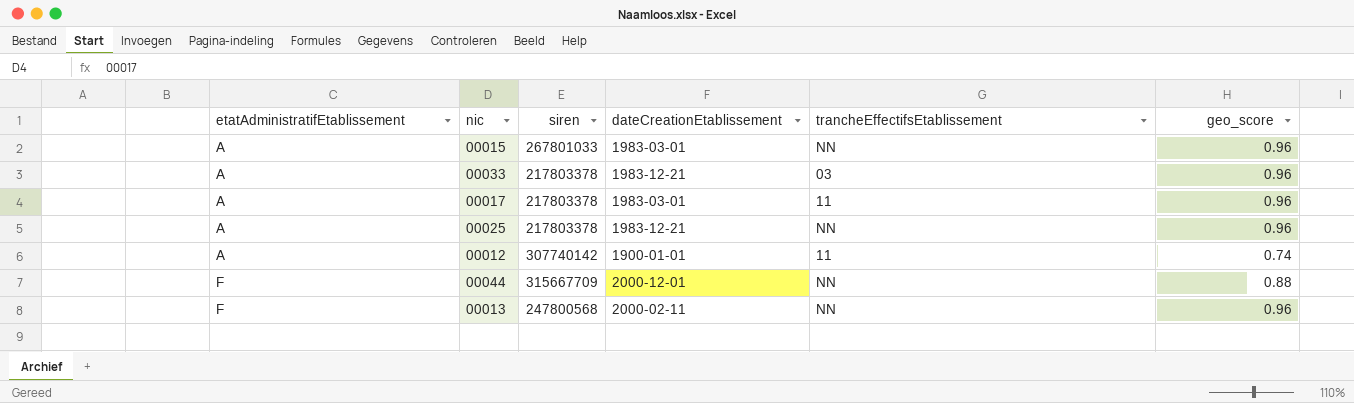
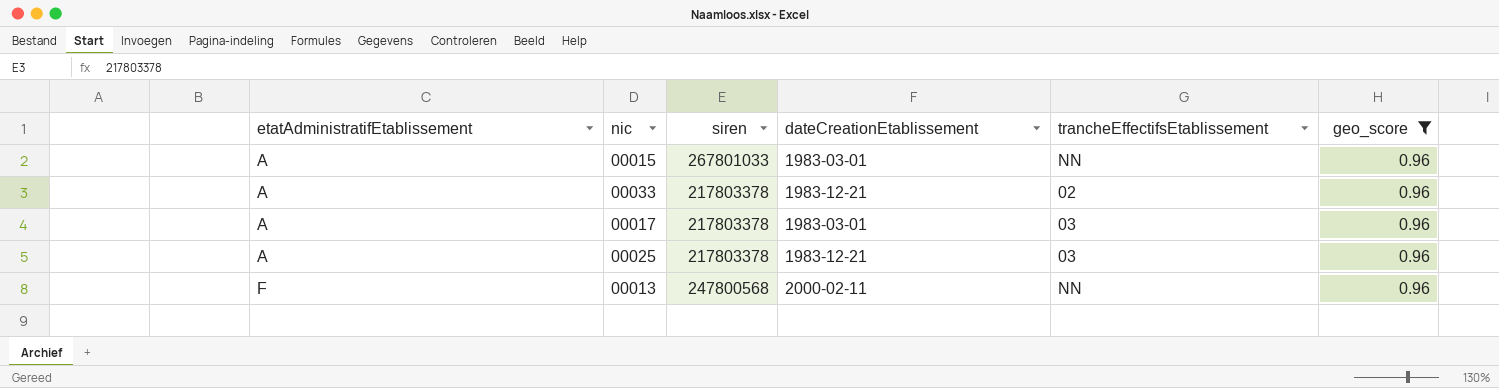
filter: none -> geo_score = 0.96
00033 | trancheEffectifsEtablissement: 03 -> 02
00017 | trancheEffectifsEtablissement: 11 -> 03
00025 | trancheEffectifsEtablissement: NN -> 03

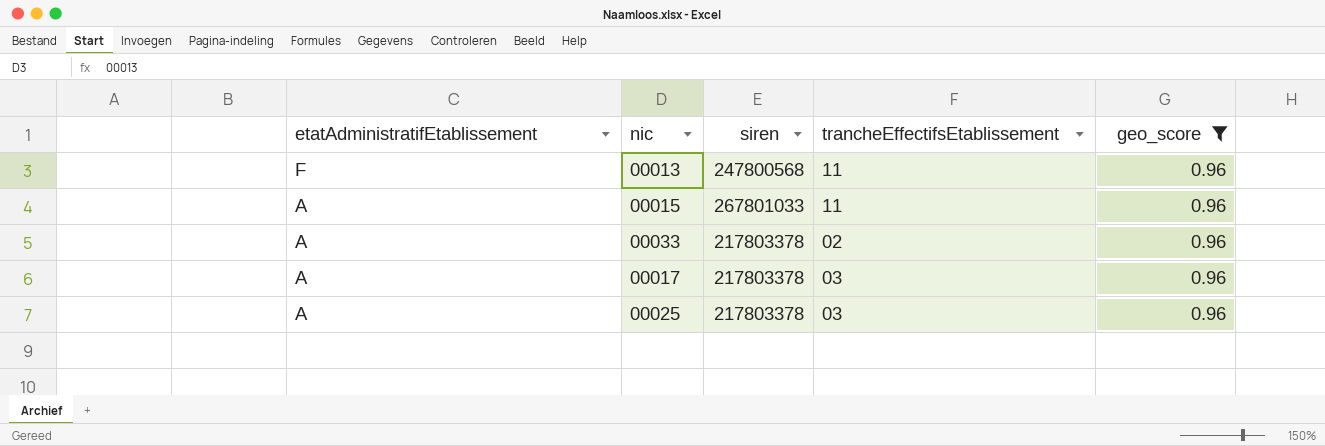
row order: etatAdministratifEtablissement ascending -> etatAdministratifEtablissement descending
column dateCreationEtablissement | position: 4 -> none
00013 | trancheEffectifsEtablissement: NN -> 11
00015 | trancheEffectifsEtablissement: NN -> 11

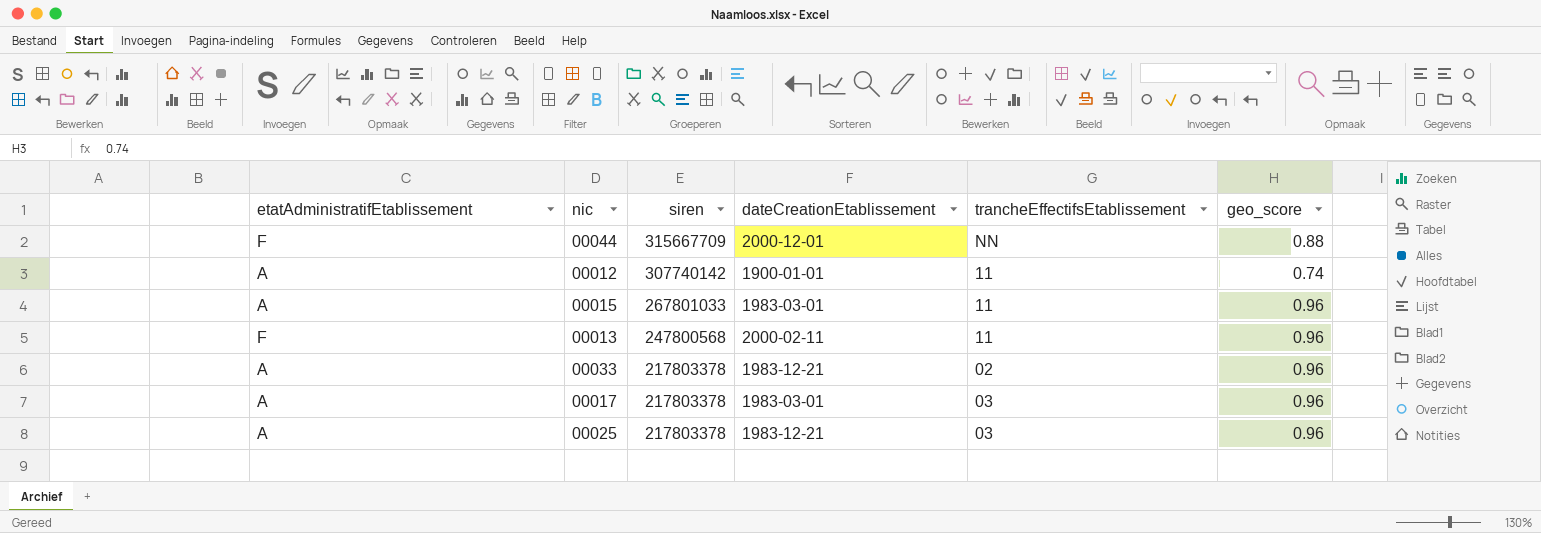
filter: geo_score = 0.96 -> none
row order: etatAdministratifEtablissement descending -> siren descending
column dateCreationEtablissement | position: none -> 4

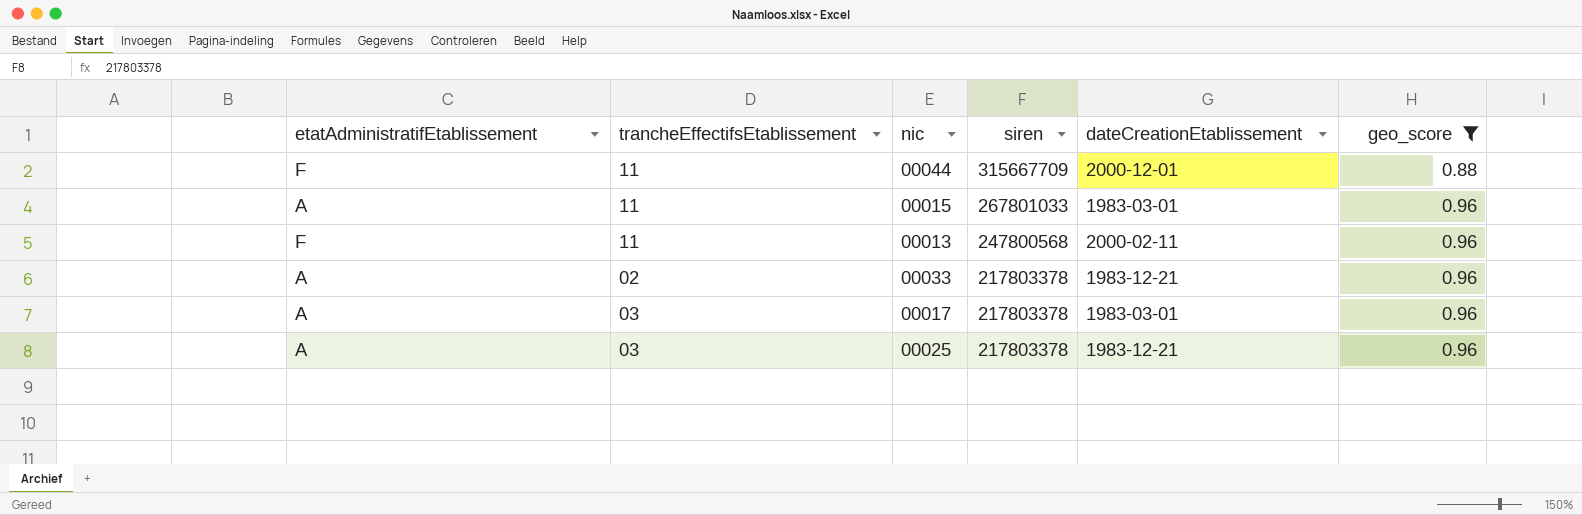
filter: none -> geo_score != 0.74
column trancheEffectifsEtablissement | position: 5 -> 2
00044 | trancheEffectifsEtablissement: NN -> 11

